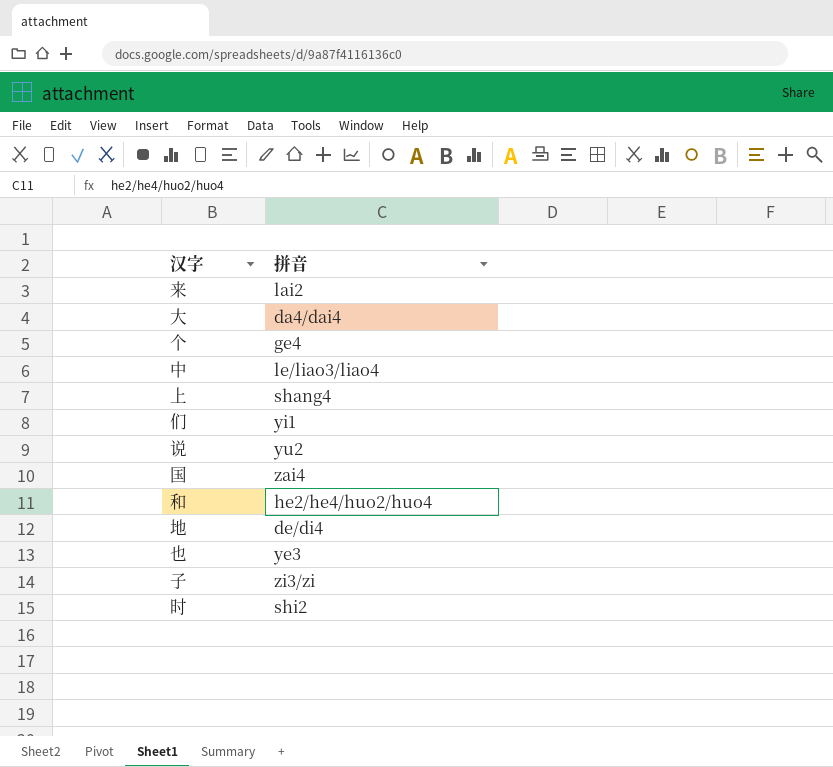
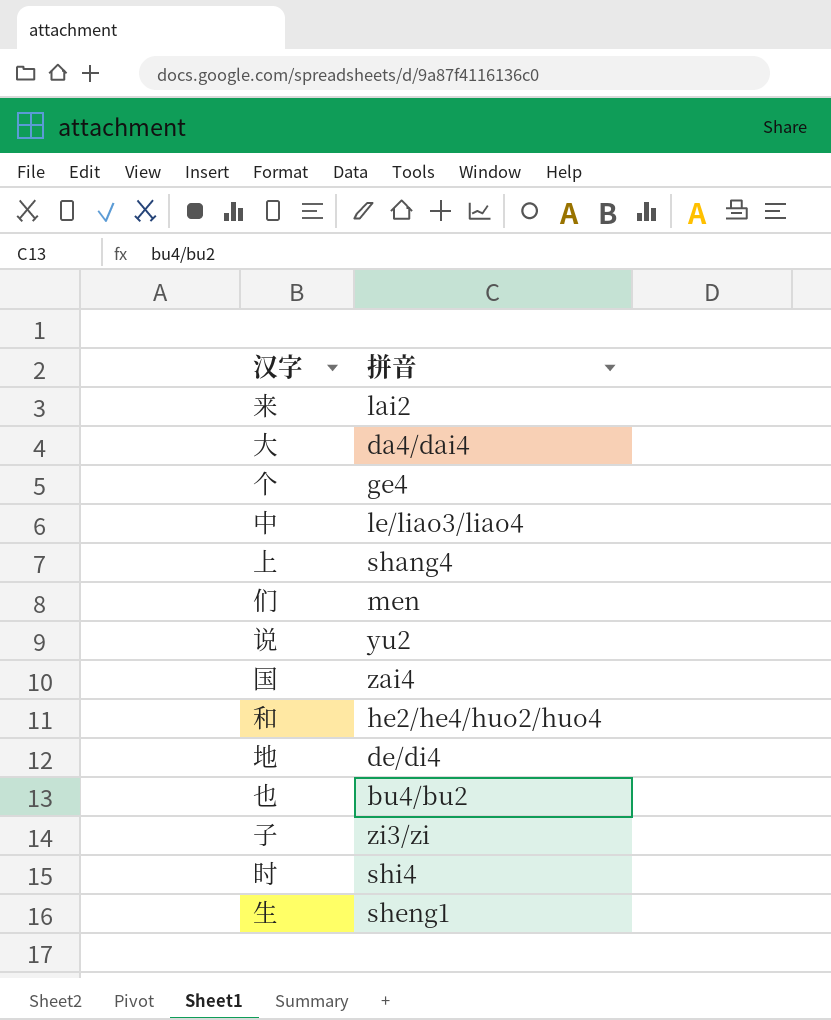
们 | 拼音: yi1 -> men
也 | 拼音: ye3 -> bu4/bu2
时 | 拼音: shi2 -> shi4
row 生: none -> sheng1

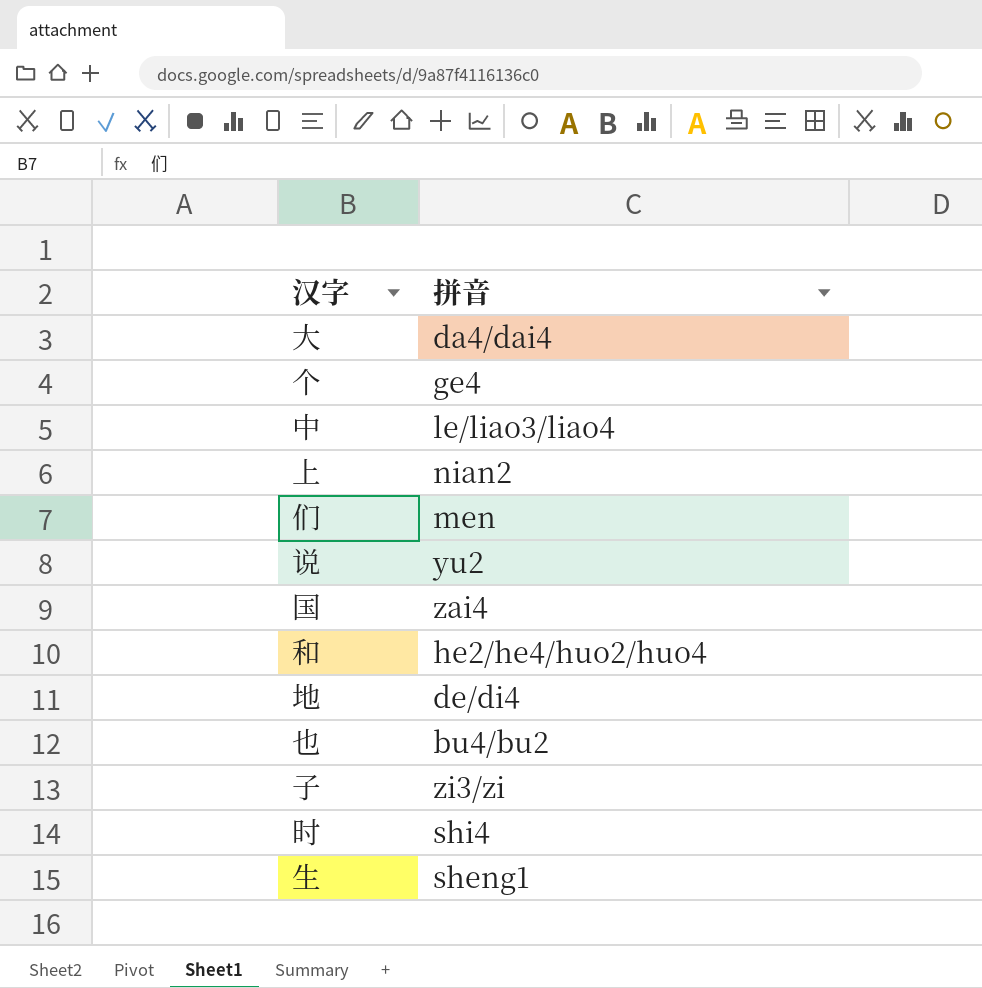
row 来: lai2 -> none
上 | 拼音: shang4 -> nian2

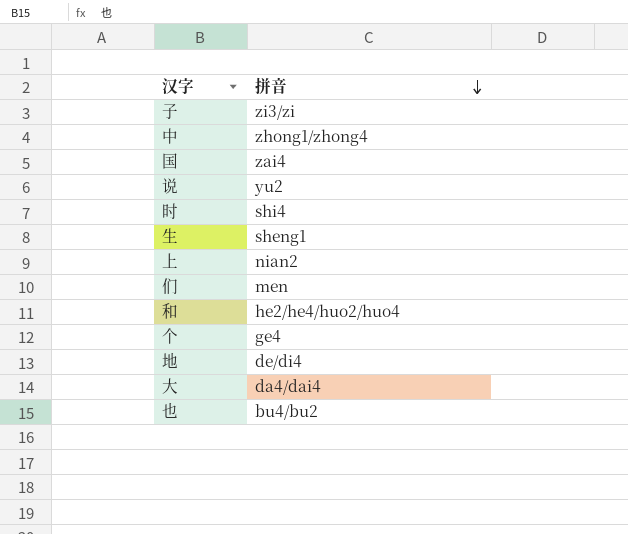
row order: none -> 拼音 descending
中 | 拼音: le/liao3/liao4 -> zhong1/zhong4

